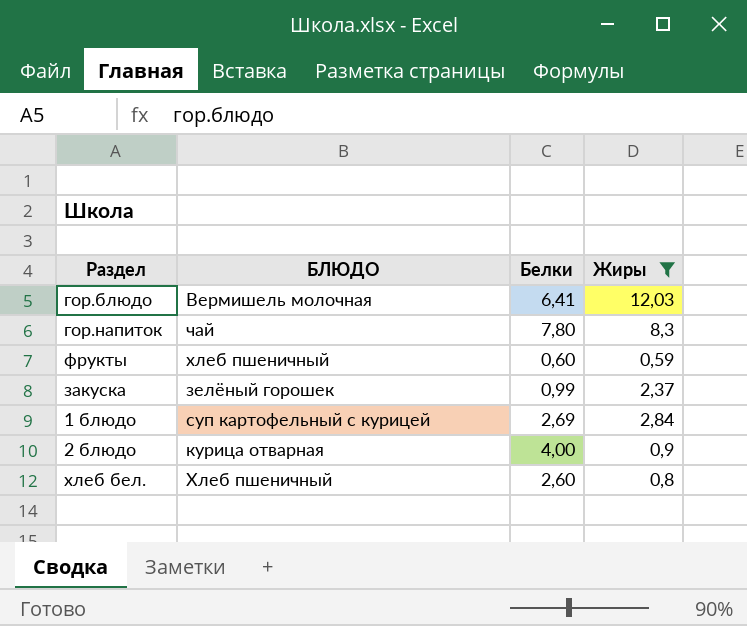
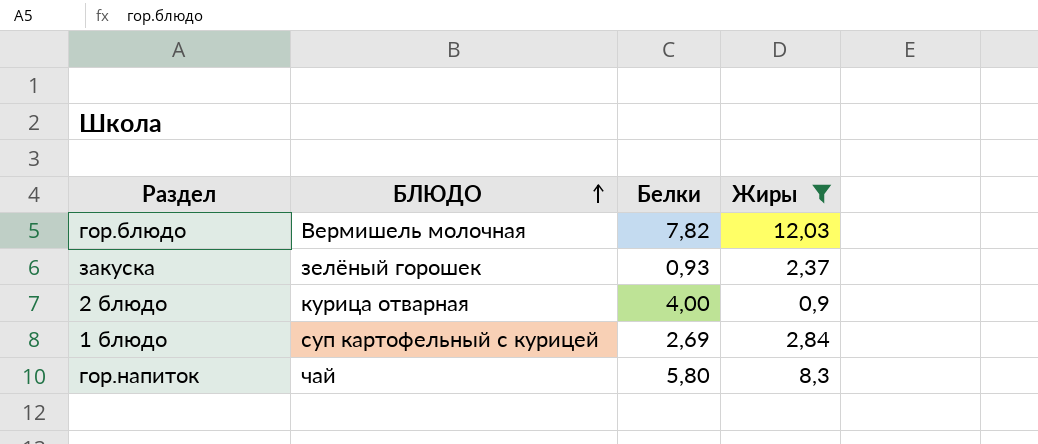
row order: none -> БЛЮДО ascending
row фрукты: хлеб пшеничный | 0,60 | 0,59 -> none
row хлеб бел.: Хлеб пшеничный | 2,60 | 0,8 -> none
гор.блюдо | Белки: 6,41 -> 7,82
закуска | Белки: 0,99 -> 0,93
гор.напиток | Белки: 7,80 -> 5,80

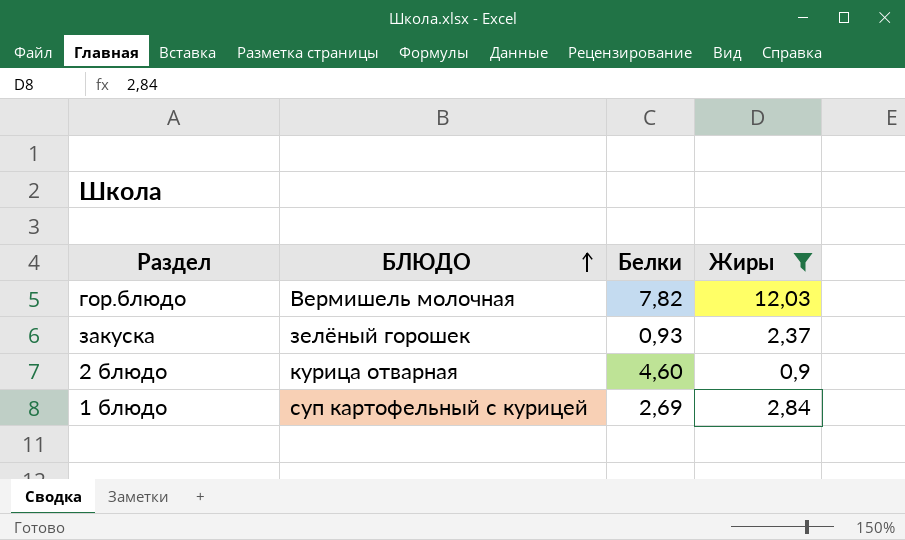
row гор.напиток: чай | 5,80 | 8,3 -> none
2 блюдо | Белки: 4,00 -> 4,60

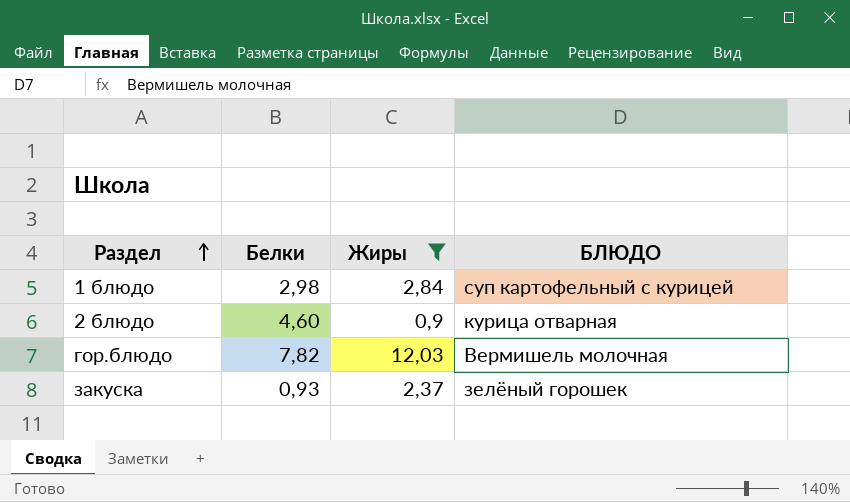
row order: БЛЮДО ascending -> Раздел ascending
column БЛЮДО | position: 2 -> 4
1 блюдо | Белки: 2,69 -> 2,98

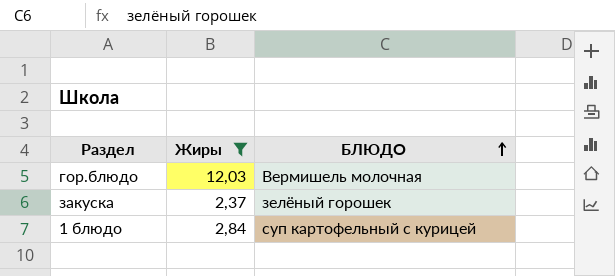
row order: Раздел ascending -> БЛЮДО ascending
column Белки | position: 2 -> none
row 2 блюдо: 4,60 | 0,9 | курица отварная -> none

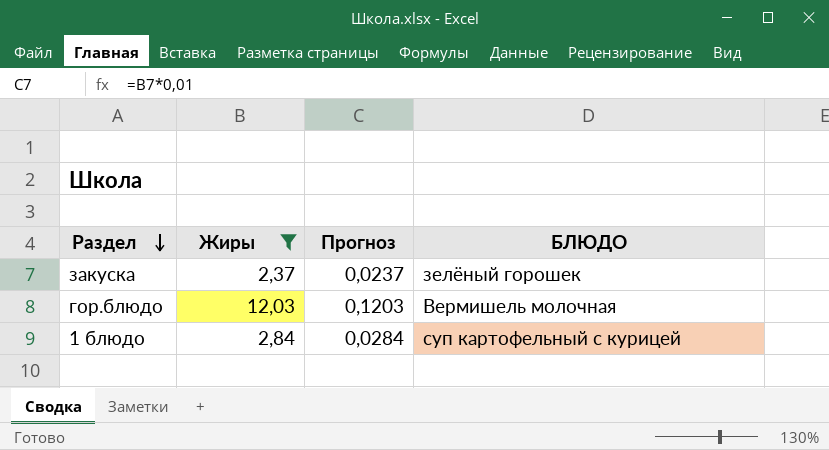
row order: БЛЮДО ascending -> Раздел descending
column Прогноз | formula: none -> [Жиры] * 0,01

